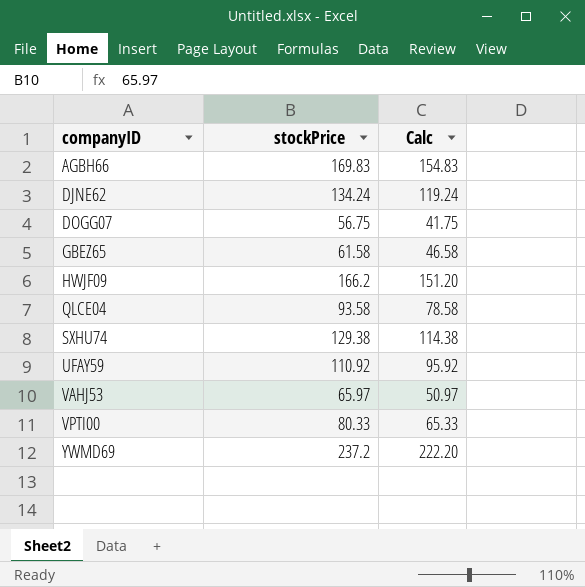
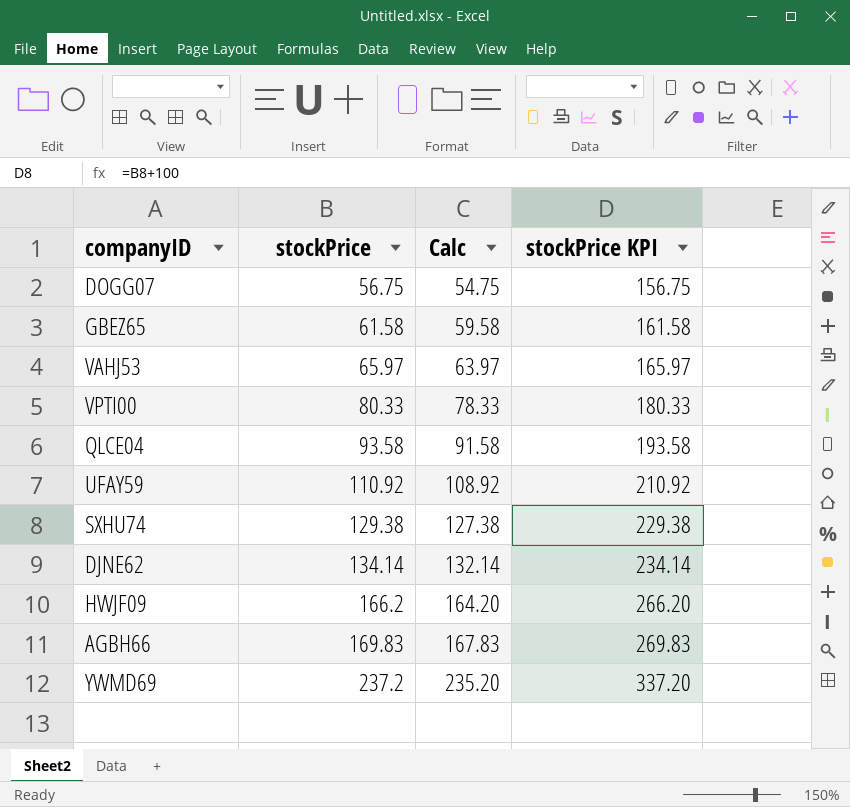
row order: companyID ascending -> stockPrice ascending
column Calc | formula: [stockPrice] - 15 -> [stockPrice] - 2
column stockPrice KPI | formula: none -> [stockPrice] + 100
DJNE62 | stockPrice: 134.24 -> 134.14

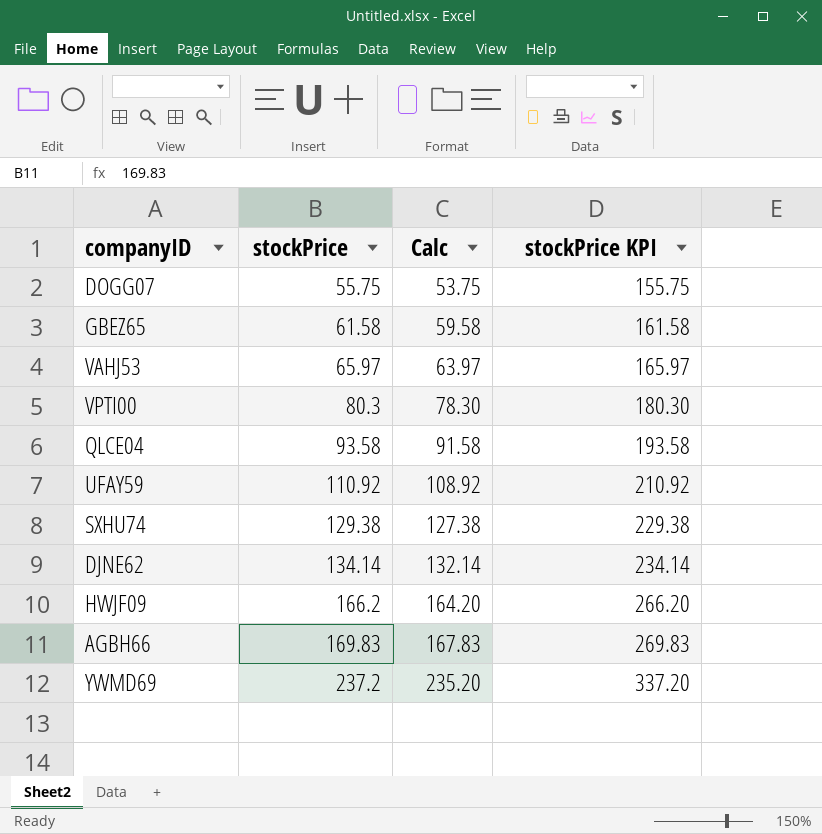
DOGG07 | stockPrice: 56.75 -> 55.75
DOGG07 | Calc: 54.75 -> 53.75
DOGG07 | stockPrice KPI: 156.75 -> 155.75
VPTI00 | stockPrice: 80.33 -> 80.3
VPTI00 | Calc: 78.33 -> 78.30
VPTI00 | stockPrice KPI: 180.33 -> 180.30

